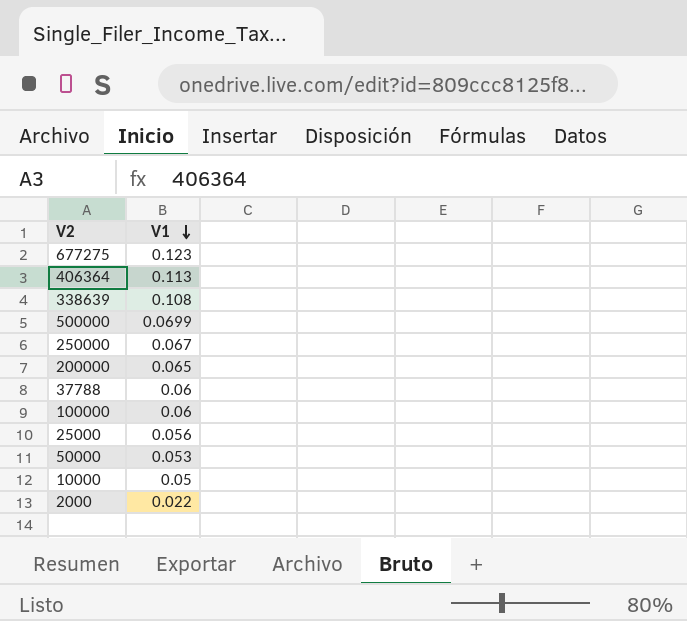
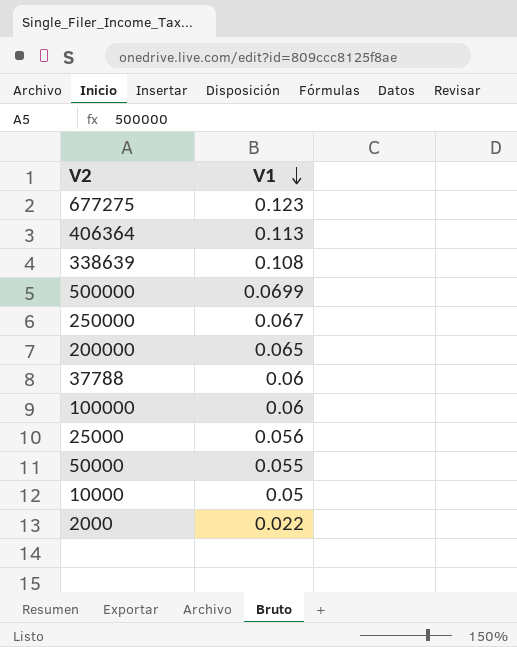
50000 | V1: 0.053 -> 0.055

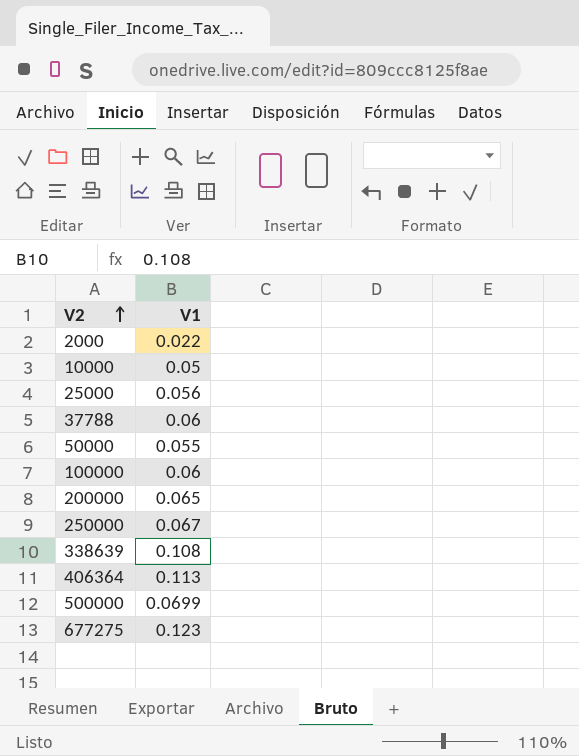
row order: V1 descending -> V2 ascending

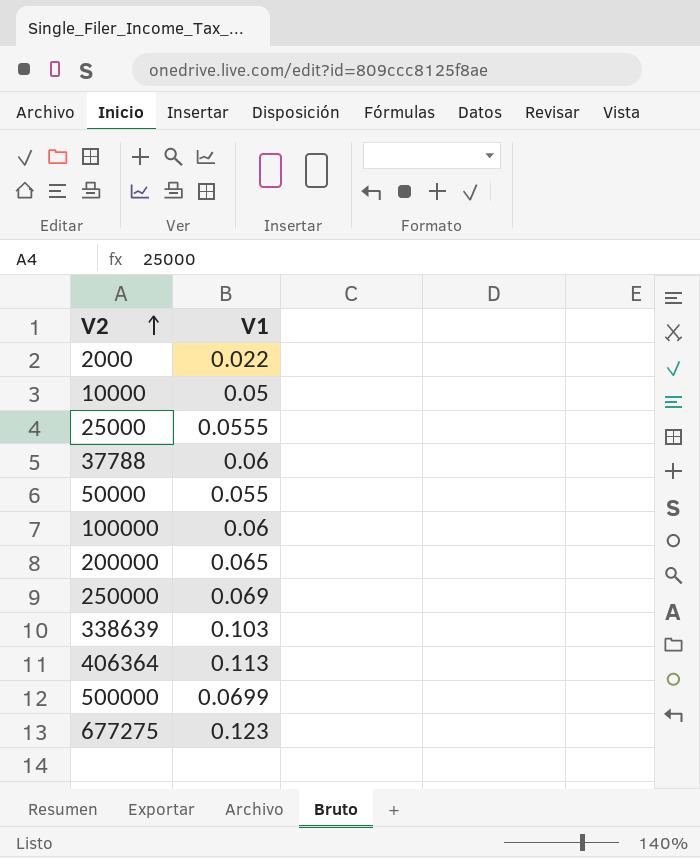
25000 | V1: 0.056 -> 0.0555
250000 | V1: 0.067 -> 0.069
338639 | V1: 0.108 -> 0.103

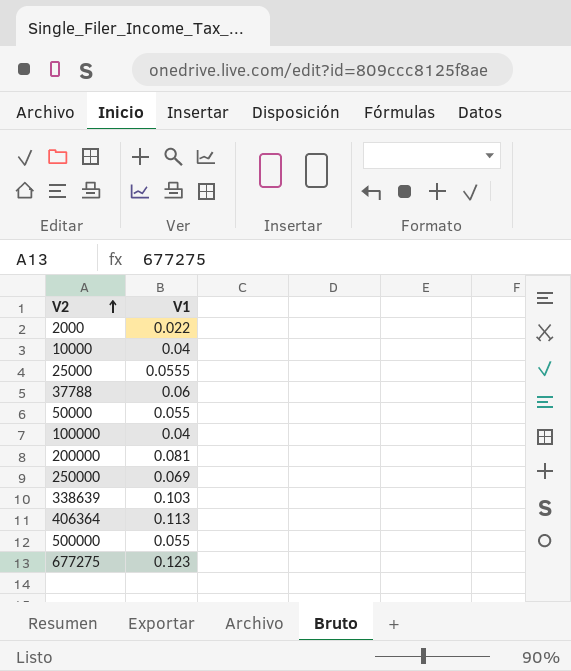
10000 | V1: 0.05 -> 0.04
100000 | V1: 0.06 -> 0.04
200000 | V1: 0.065 -> 0.081
500000 | V1: 0.0699 -> 0.055

